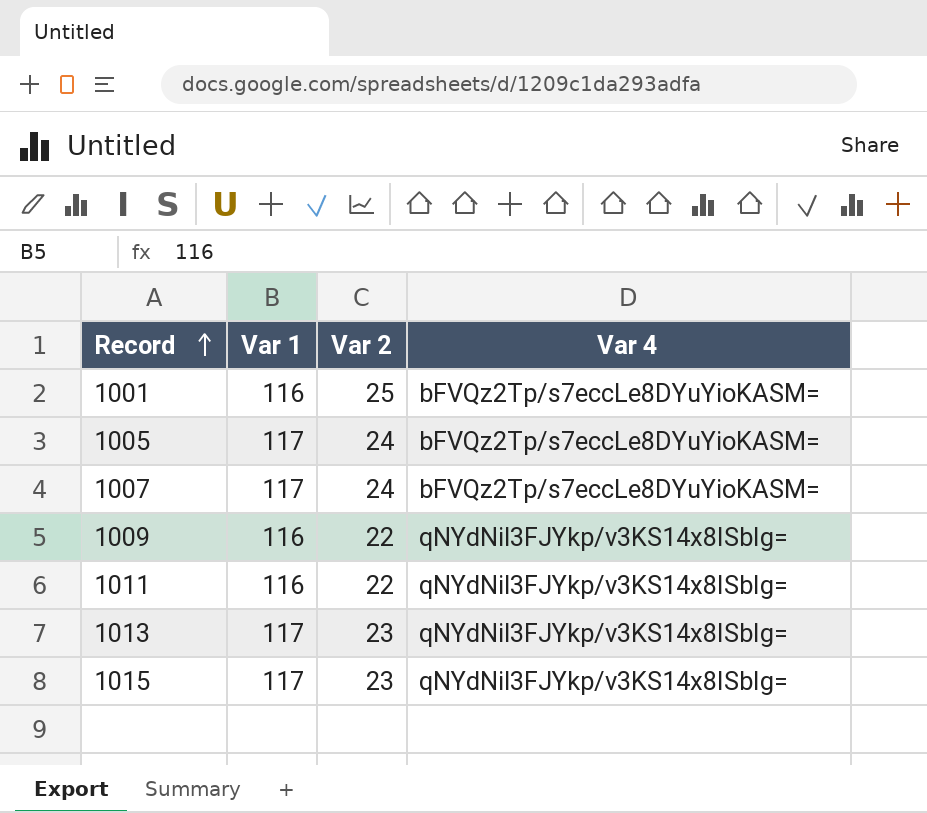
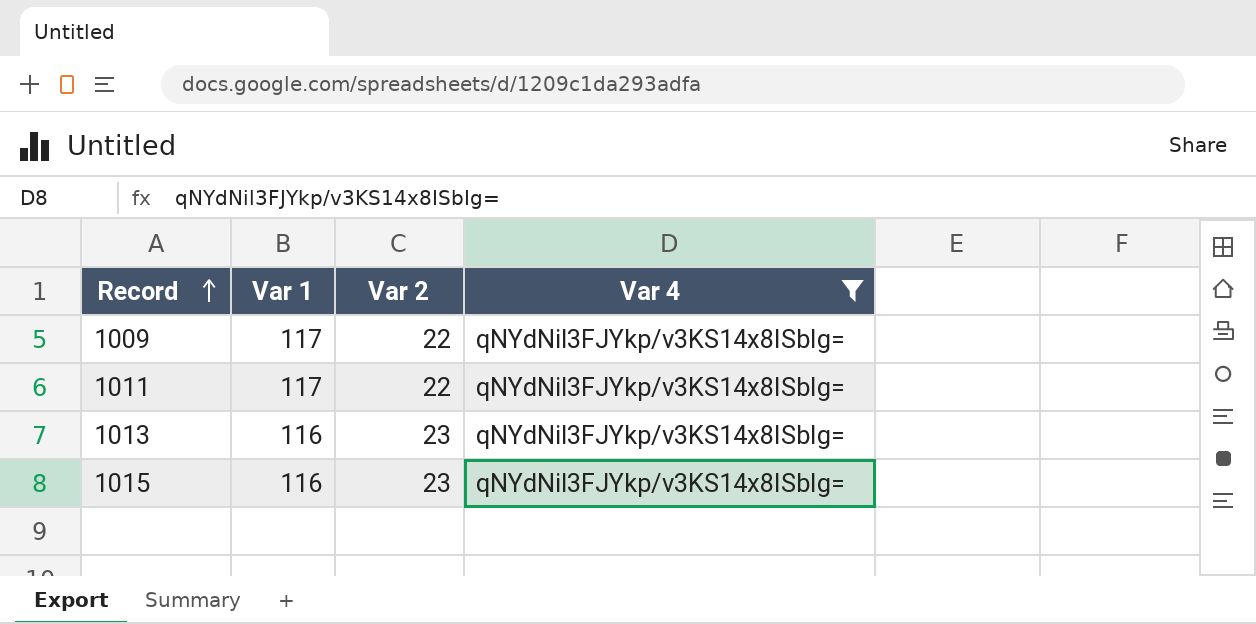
filter: none -> Var 4 = qNYdNil3FJYkp/v3KS14x8ISbIg=
1009 | Var 1: 116 -> 117
1011 | Var 1: 116 -> 117
1013 | Var 1: 117 -> 116
1015 | Var 1: 117 -> 116

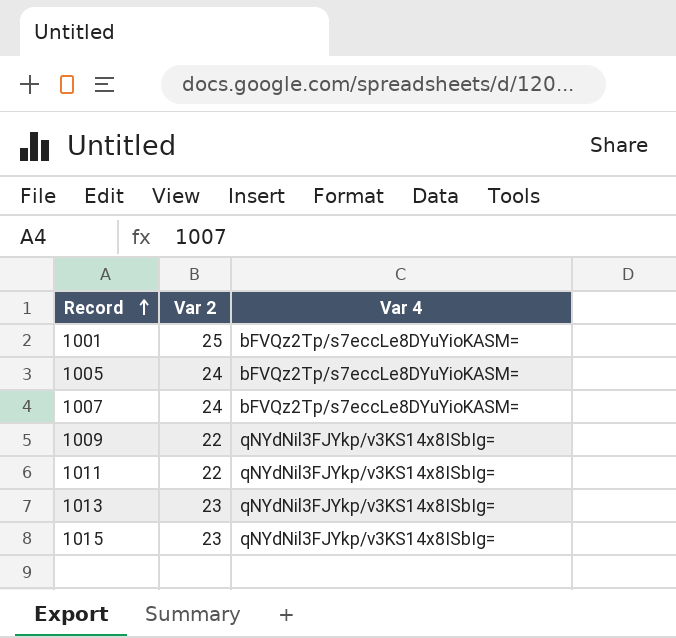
filter: Var 4 = qNYdNil3FJYkp/v3KS14x8ISbIg= -> none
column Var 1 | position: 2 -> none

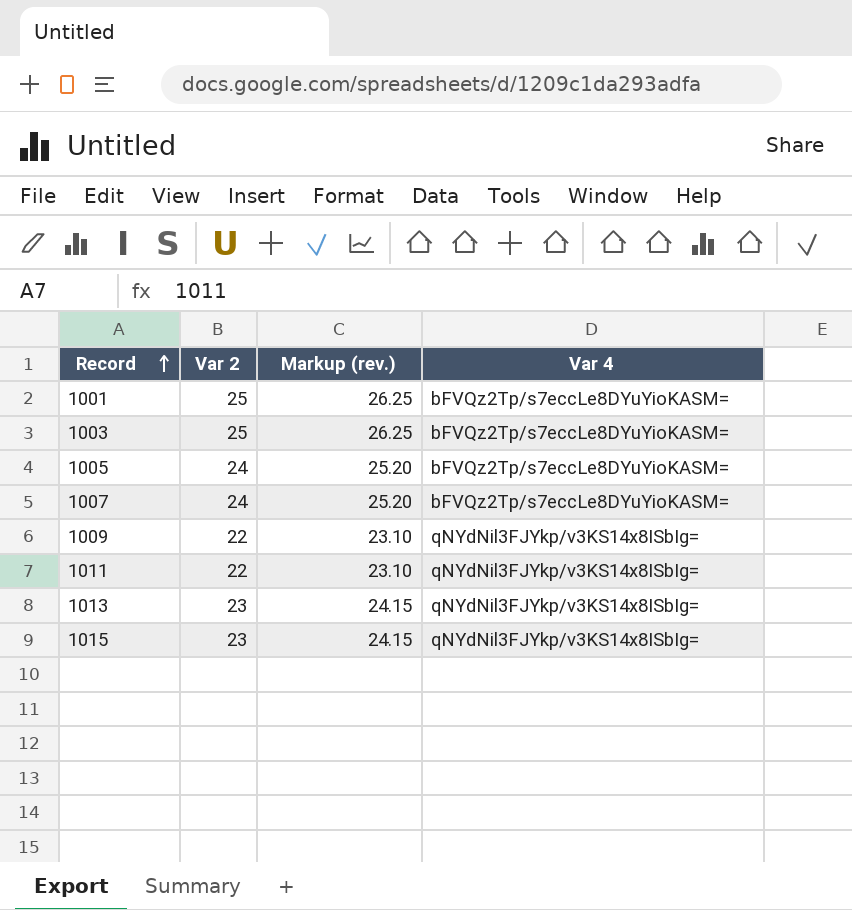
column Markup (rev.) | formula: none -> [Var 2] * 1.05
row 1003: none -> 25 | 26.25 | bFVQz2Tp/s7eccLe8DYuYioKASM=

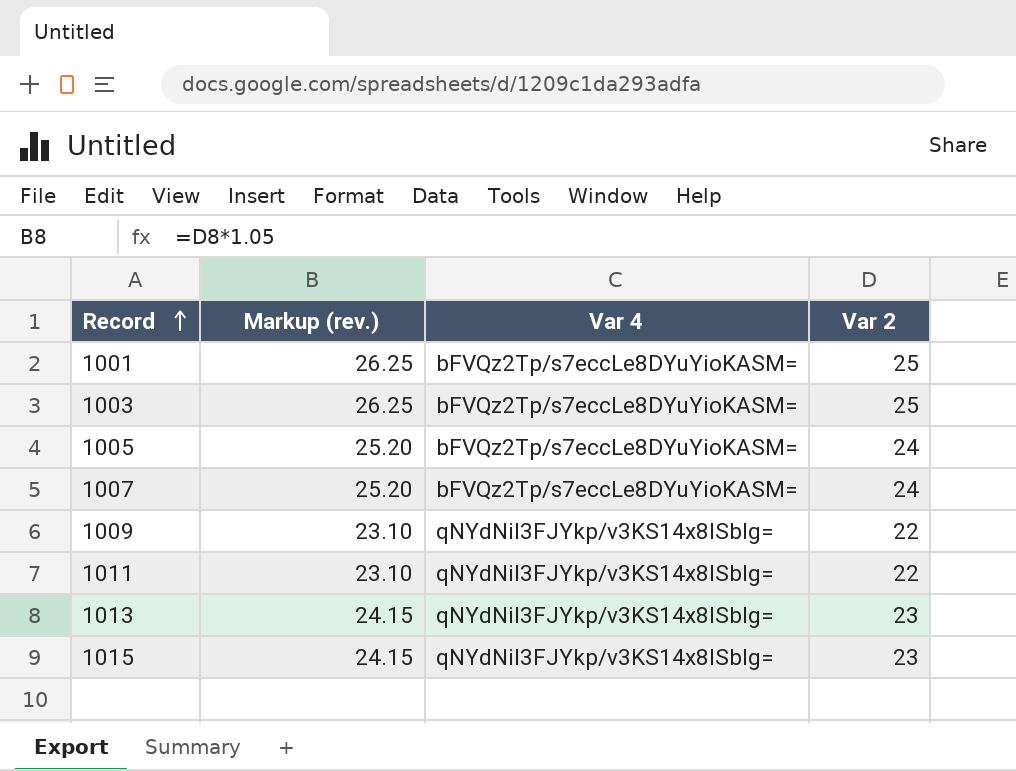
column Var 2 | position: 2 -> 4

